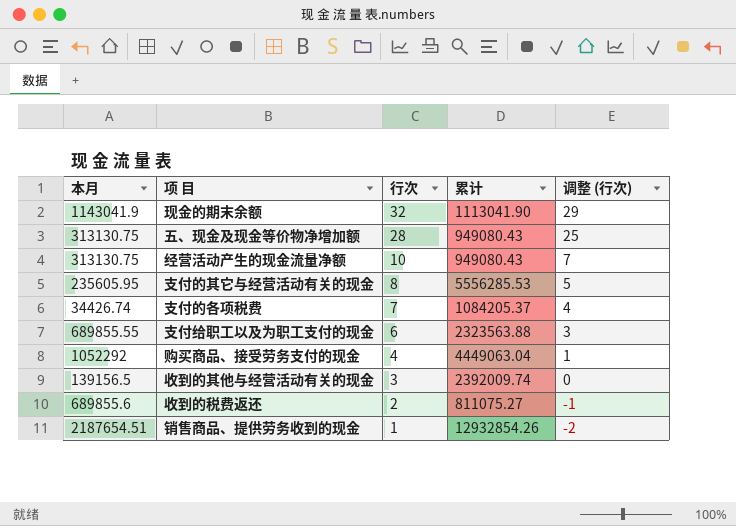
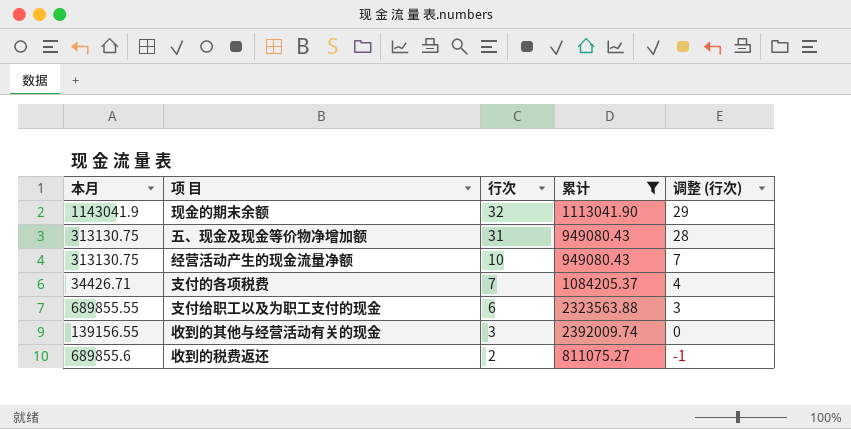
filter: none -> 累计 <= 2392009.74
五、现金及现金等价物净增加额 | 行次: 28 -> 31
五、现金及现金等价物净增加额 | 调整 (行次): 25 -> 28
支付的各项税费 | 本月: 34426.74 -> 34426.71
收到的其他与经营活动有关的现金 | 本月: 139156.5 -> 139156.55

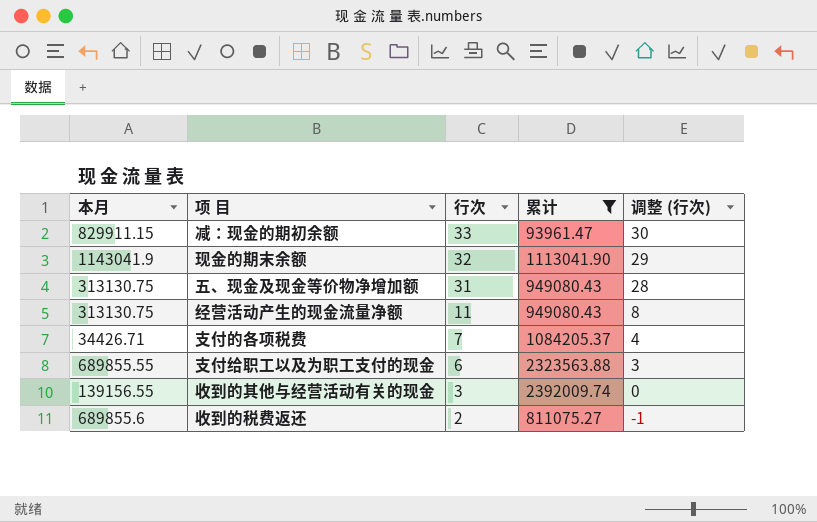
row 减：现金的期初余额: none -> 829911.15 | 33 | 93961.47 | 30
经营活动产生的现金流量净额 | 行次: 10 -> 11
经营活动产生的现金流量净额 | 调整 (行次): 7 -> 8

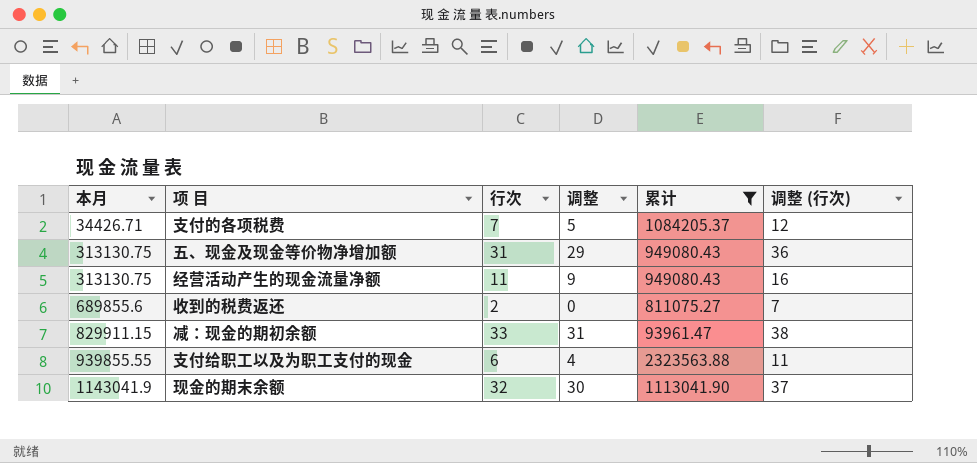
row order: 行次 descending -> 本月 ascending
column 调整 | formula: none -> [行次] - 2
column 调整 (行次) | formula: [行次] - 3 -> [行次] + 5
row 收到的其他与经营活动有关的现金: 139156.55 | 3 | 2392009.74 | 0 -> none
支付给职工以及为职工支付的现金 | 本月: 689855.55 -> 939855.55

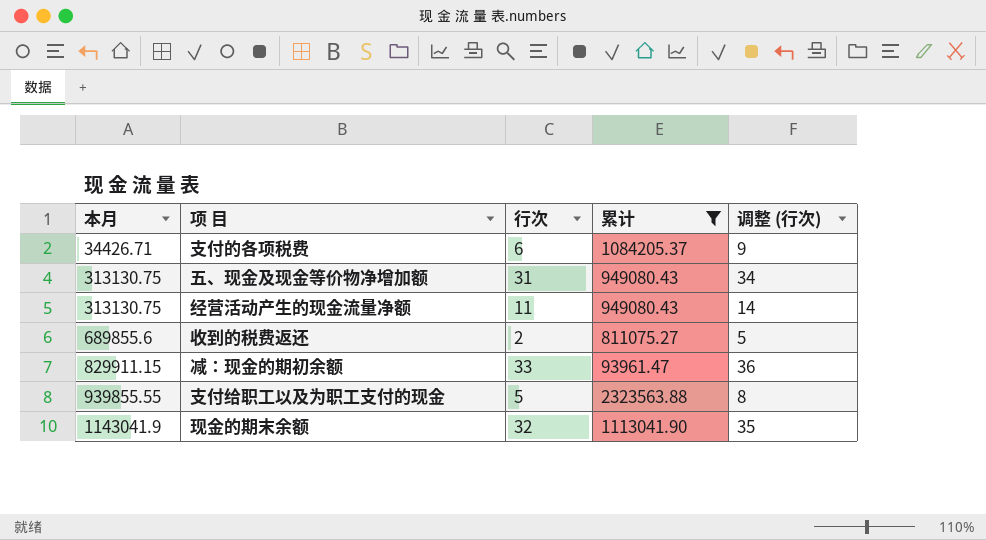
column 调整 | formula: [行次] - 2 -> none
column 调整 (行次) | formula: [行次] + 5 -> [行次] + 3
支付的各项税费 | 行次: 7 -> 6
支付给职工以及为职工支付的现金 | 行次: 6 -> 5

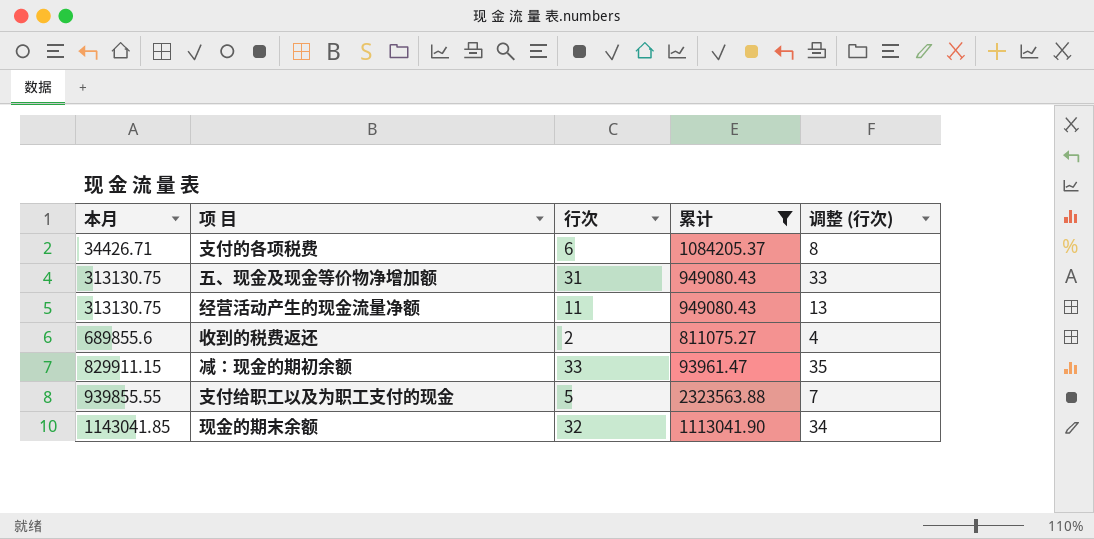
column 调整 (行次) | formula: [行次] + 3 -> [行次] + 2
现金的期末余额 | 本月: 1143041.9 -> 1143041.85

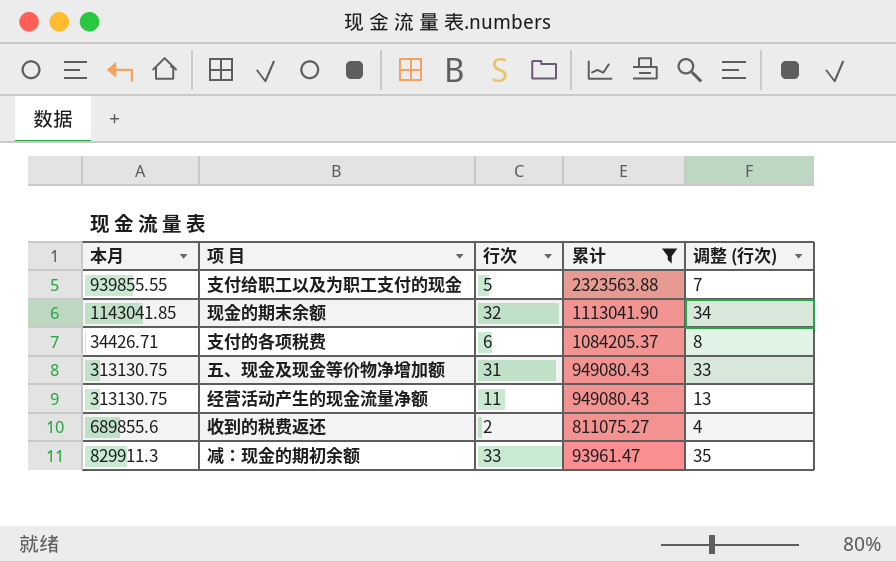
row order: 本月 ascending -> 累计 descending
减：现金的期初余额 | 本月: 829911.15 -> 829911.3

